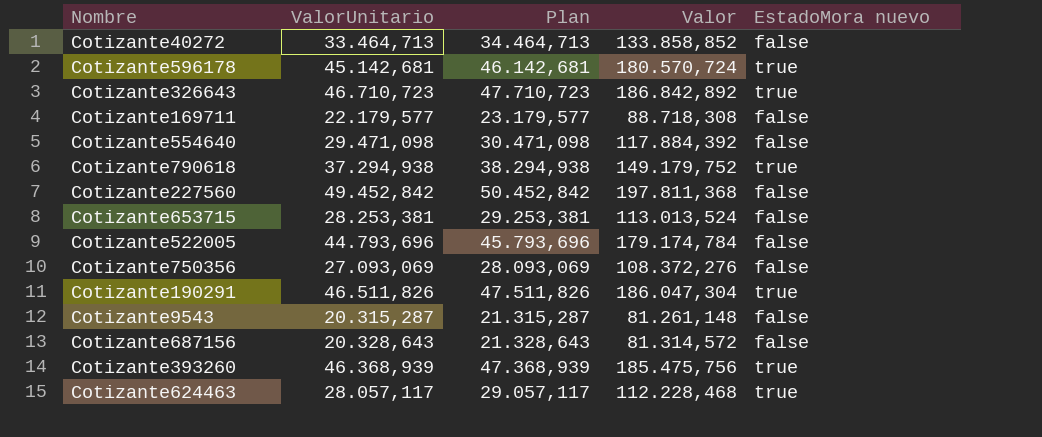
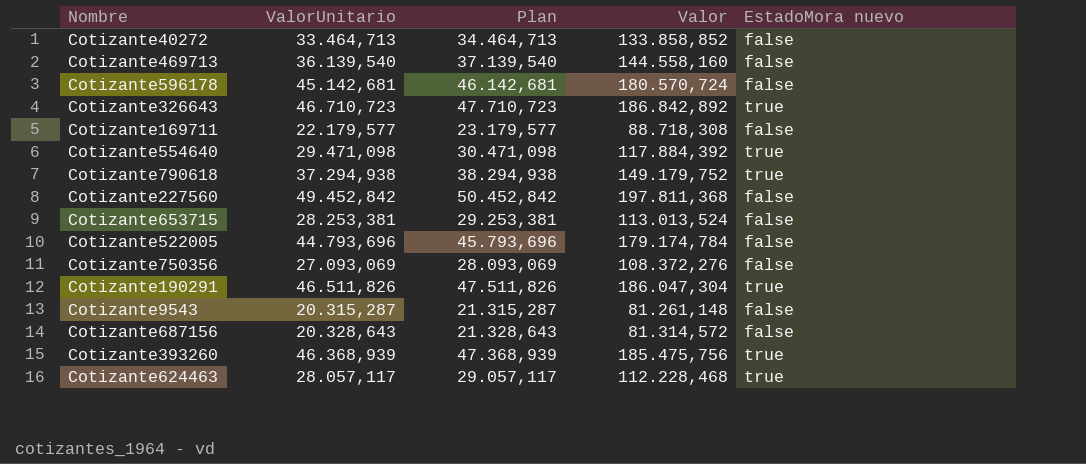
row Cotizante469713: none -> 36.139,540 | 37.139,540 | 144.558,160 | false
Cotizante596178 | EstadoMora nuevo: true -> false
Cotizante554640 | EstadoMora nuevo: false -> true

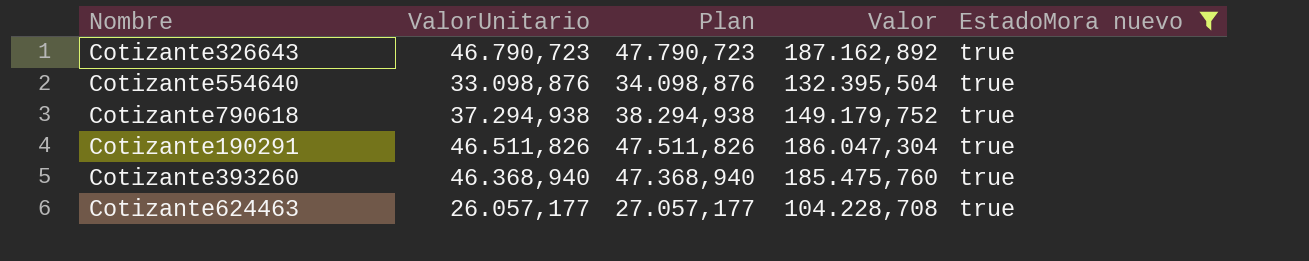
filter: none -> EstadoMora nuevo = true
Cotizante326643 | ValorUnitario: 46.710,723 -> 46.790,723
Cotizante326643 | Plan: 47.710,723 -> 47.790,723
Cotizante326643 | Valor: 186.842,892 -> 187.162,892
Cotizante554640 | ValorUnitario: 29.471,098 -> 33.098,876
Cotizante554640 | Plan: 30.471,098 -> 34.098,876
Cotizante554640 | Valor: 117.884,392 -> 132.395,504
Cotizante393260 | ValorUnitario: 46.368,939 -> 46.368,940
Cotizante393260 | Plan: 47.368,939 -> 47.368,940
Cotizante393260 | Valor: 185.475,756 -> 185.475,760
Cotizante624463 | ValorUnitario: 28.057,117 -> 26.057,177
Cotizante624463 | Plan: 29.057,117 -> 27.057,177
Cotizante624463 | Valor: 112.228,468 -> 104.228,708

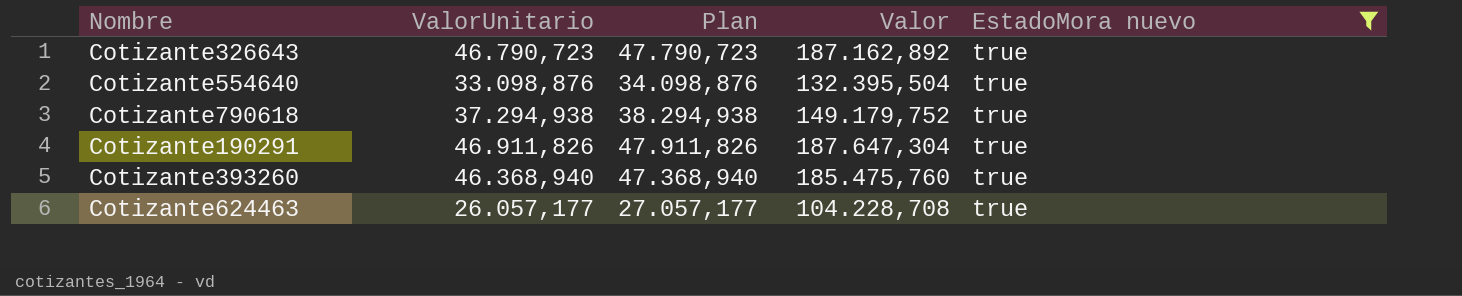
Cotizante190291 | ValorUnitario: 46.511,826 -> 46.911,826
Cotizante190291 | Plan: 47.511,826 -> 47.911,826
Cotizante190291 | Valor: 186.047,304 -> 187.647,304

